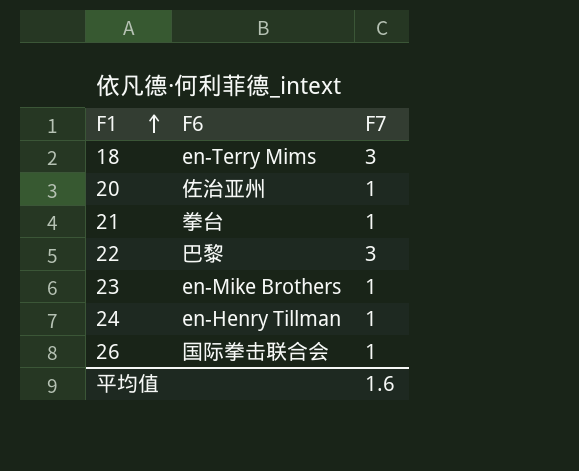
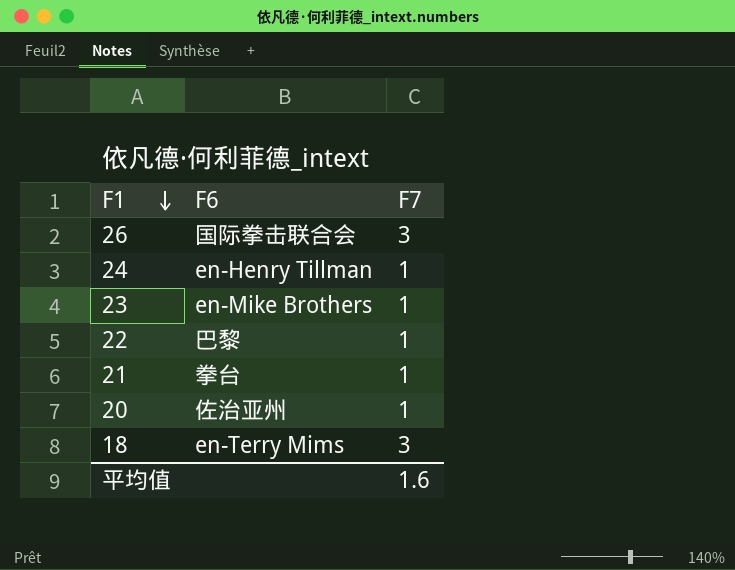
row order: F1 ascending -> F1 descending
26 | F7: 1 -> 3
22 | F7: 3 -> 1

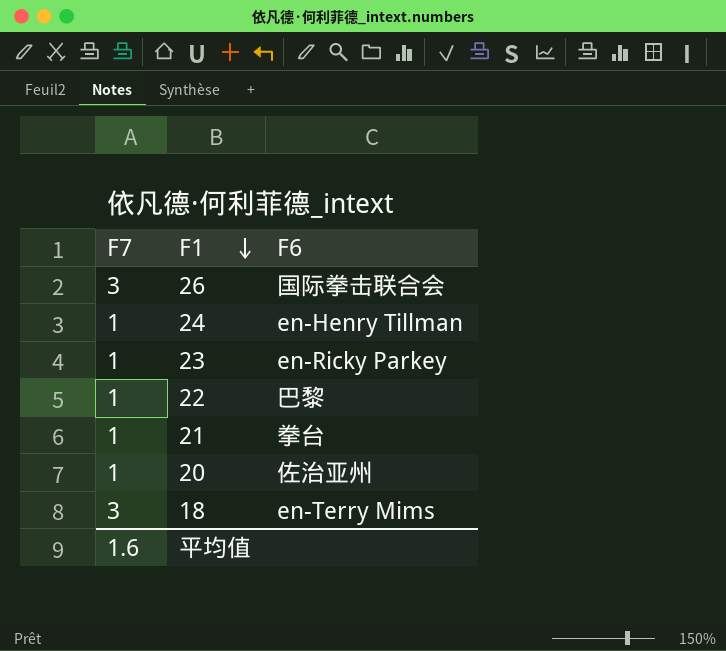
column F7 | position: 3 -> 1
23 | F6: en-Mike Brothers -> en-Ricky Parkey

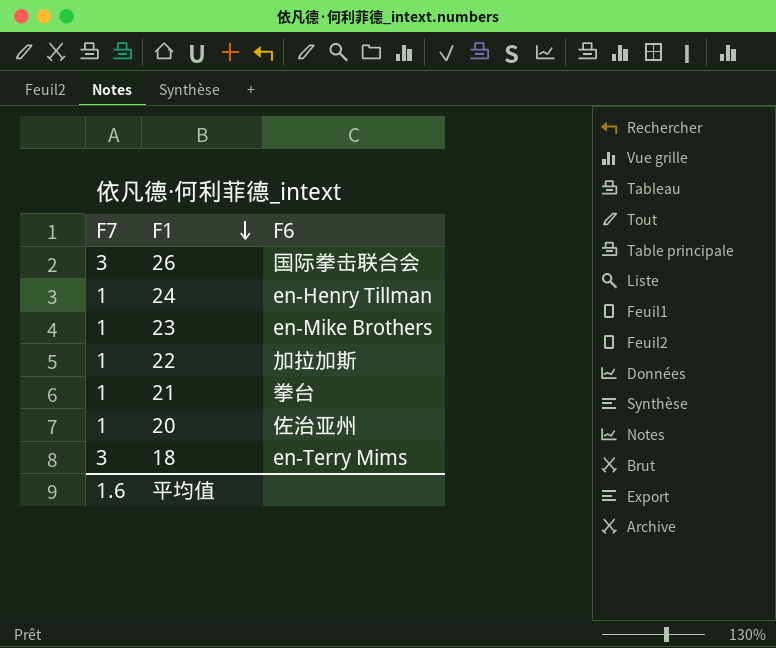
23 | F6: en-Ricky Parkey -> en-Mike Brothers
22 | F6: 巴黎 -> 加拉加斯

